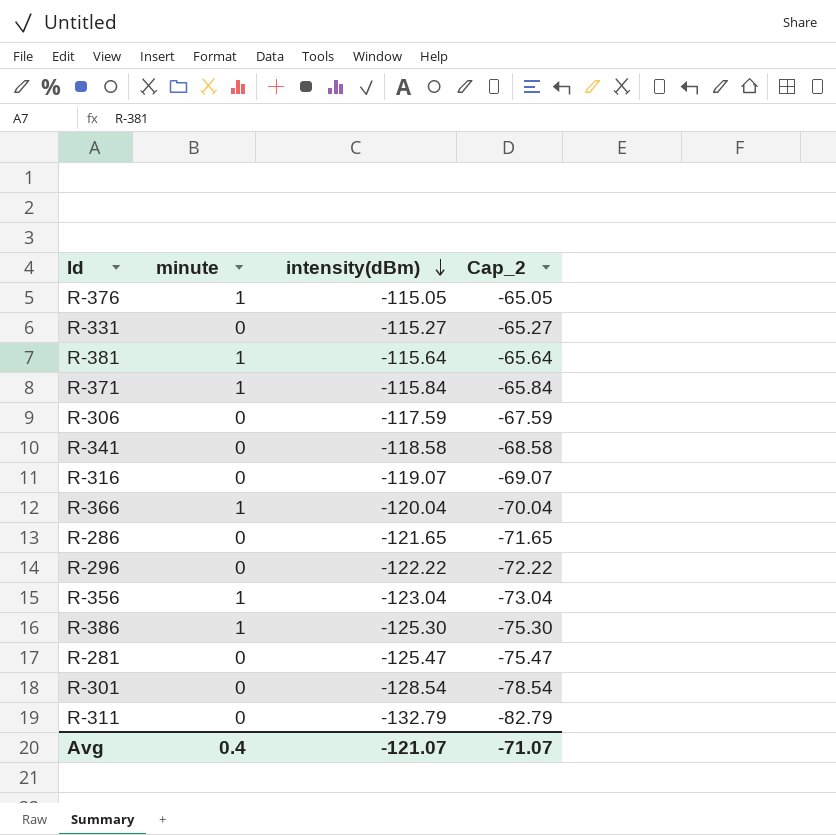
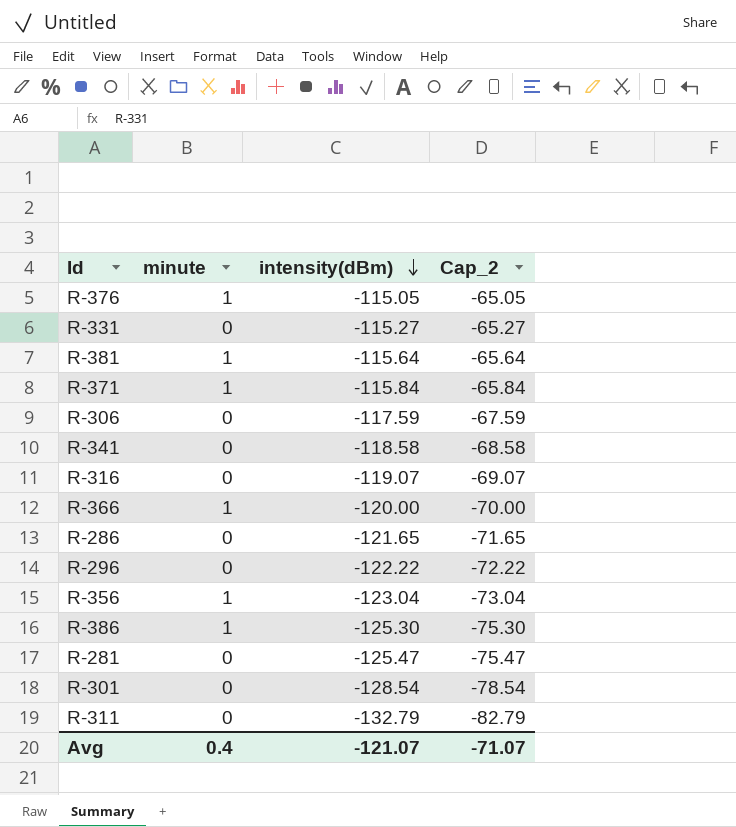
R-366 | intensity(dBm): -120.04 -> -120.00
R-366 | Cap_2: -70.04 -> -70.00

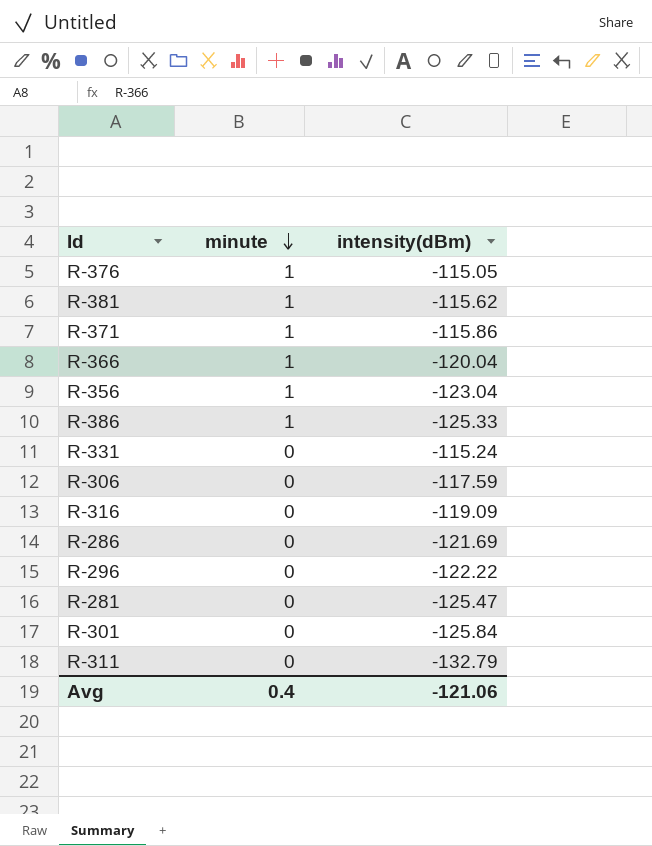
row order: intensity(dBm) descending -> minute descending
column Cap_2 | formula: [intensity(dBm)] + 50 -> none
row R-341: 0 | -118.58 | -68.58 -> none
R-381 | intensity(dBm): -115.64 -> -115.62
R-371 | intensity(dBm): -115.84 -> -115.86
R-366 | intensity(dBm): -120.00 -> -120.04
R-386 | intensity(dBm): -125.30 -> -125.33
R-331 | intensity(dBm): -115.27 -> -115.24
R-316 | intensity(dBm): -119.07 -> -119.09
R-286 | intensity(dBm): -121.65 -> -121.69
R-301 | intensity(dBm): -128.54 -> -125.84
Avg | intensity(dBm): -121.07 -> -121.06

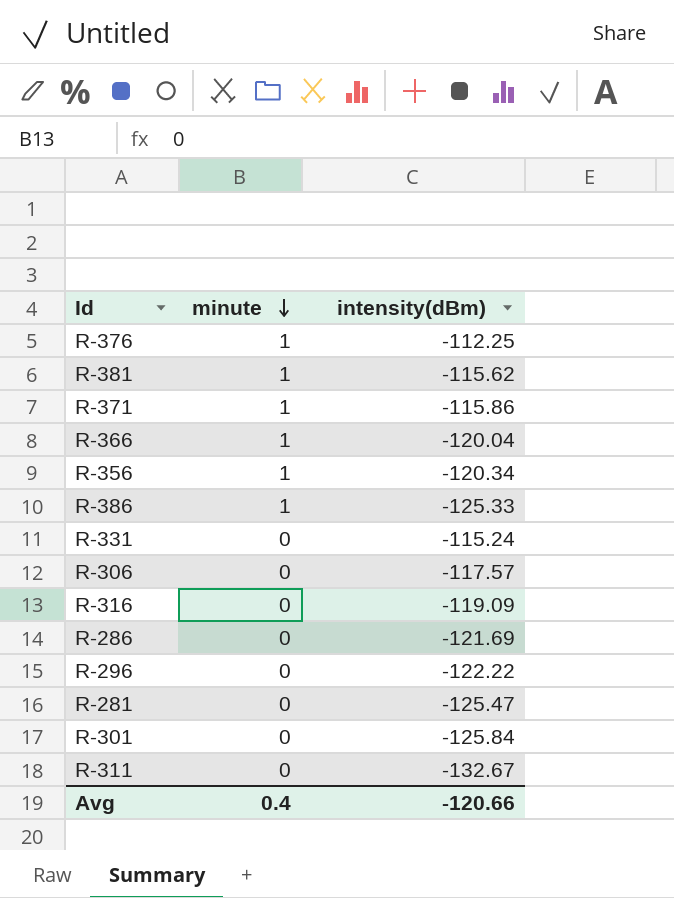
R-376 | intensity(dBm): -115.05 -> -112.25
R-356 | intensity(dBm): -123.04 -> -120.34
R-306 | intensity(dBm): -117.59 -> -117.57
R-311 | intensity(dBm): -132.79 -> -132.67
Avg | intensity(dBm): -121.06 -> -120.66

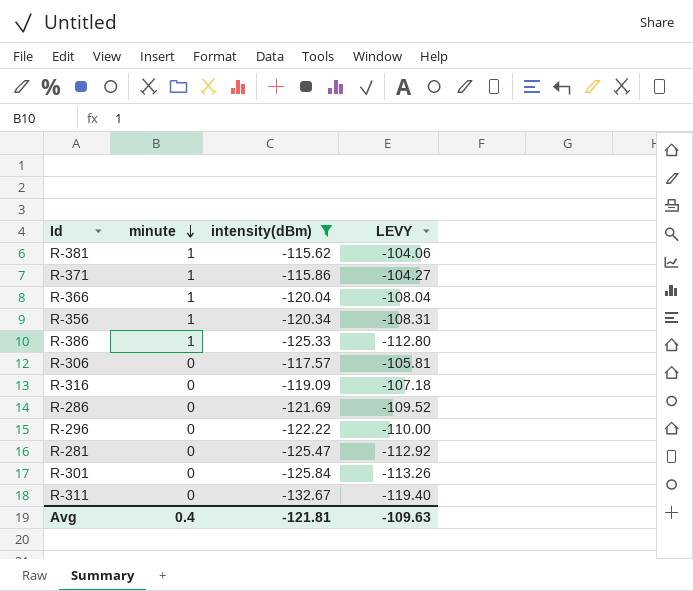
filter: none -> intensity(dBm) <= -115.62
column LEVY | formula: none -> [intensity(dBm)] * 0.9
Avg | intensity(dBm): -120.66 -> -121.81

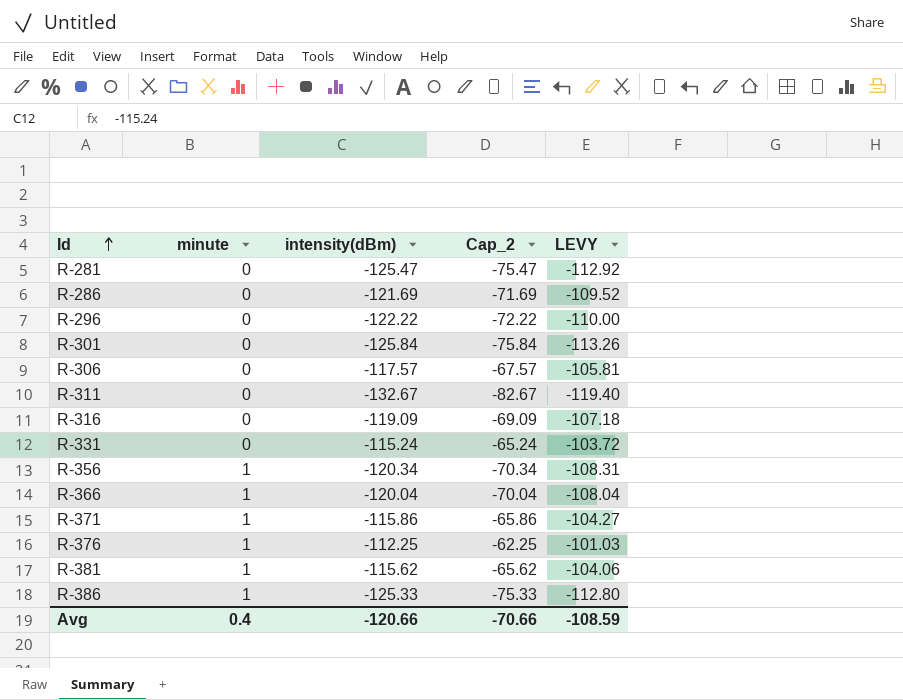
filter: intensity(dBm) <= -115.62 -> none
row order: minute descending -> Id ascending
column Cap_2 | formula: none -> [intensity(dBm)] + 50
Avg | intensity(dBm): -121.81 -> -120.66
Avg | LEVY: -109.63 -> -108.59

